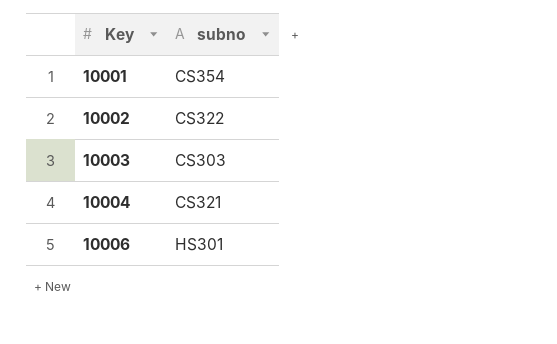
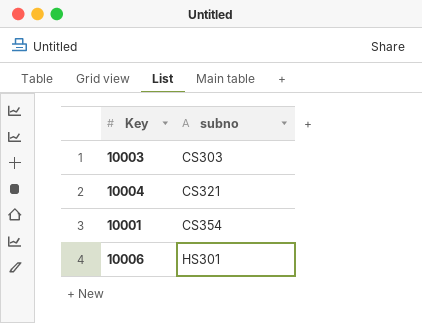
row order: Key ascending -> subno ascending
row 10002: CS322 -> none

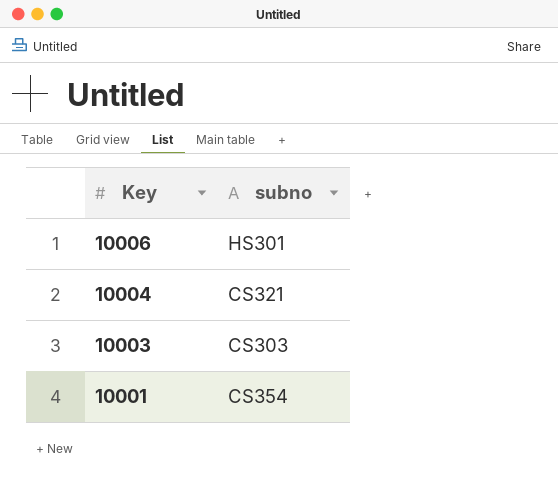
row order: subno ascending -> Key descending

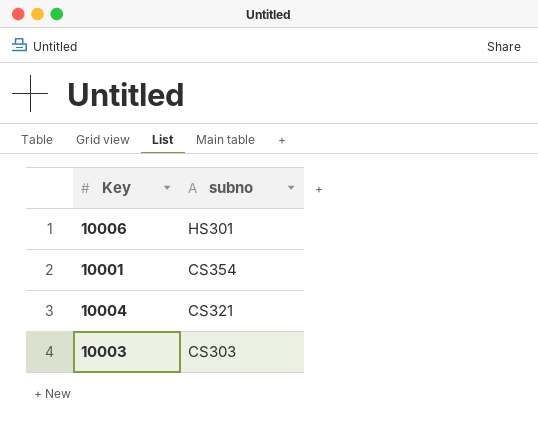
row order: Key descending -> subno descending

